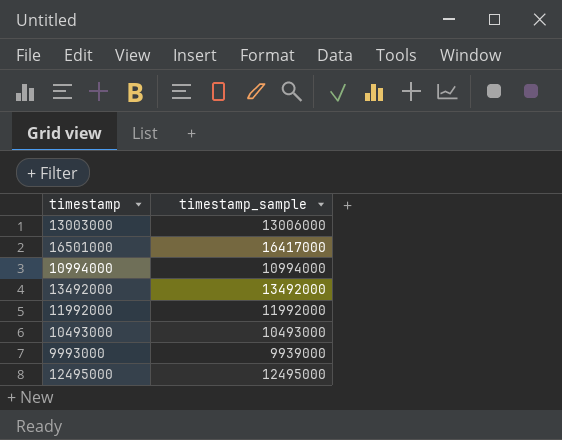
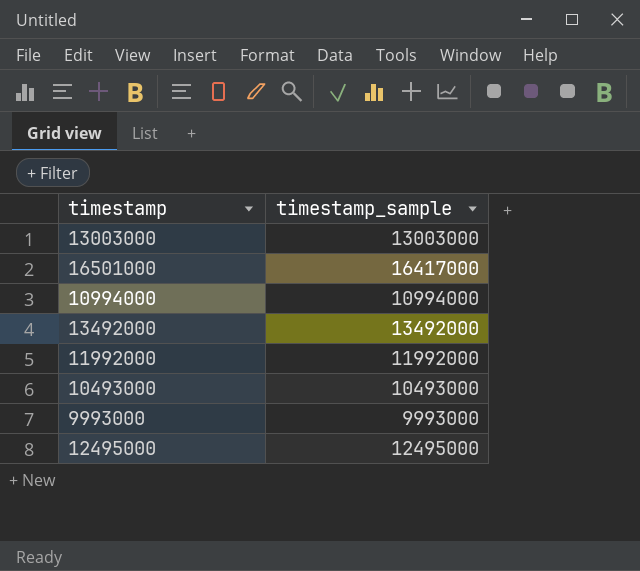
13003000 | timestamp_sample: 13006000 -> 13003000
9993000 | timestamp_sample: 9939000 -> 9993000

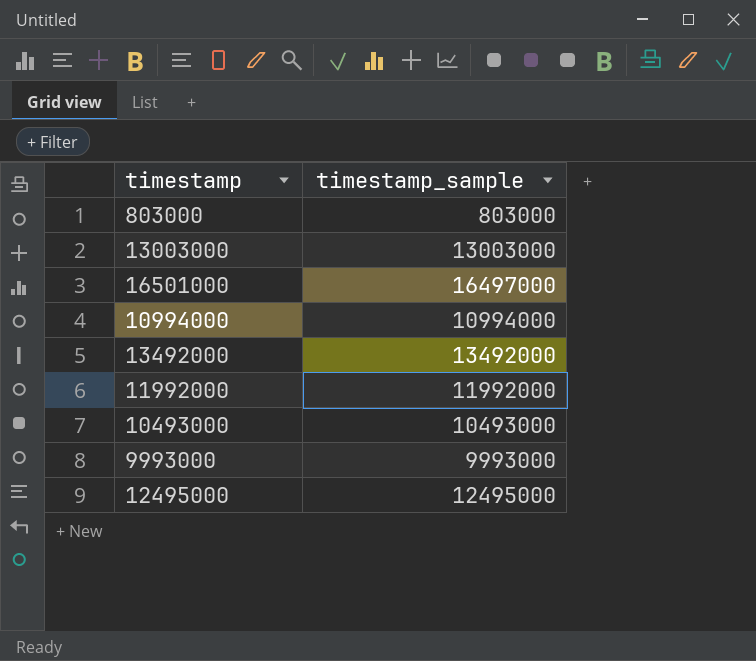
row 803000: none -> 803000
16501000 | timestamp_sample: 16417000 -> 16497000

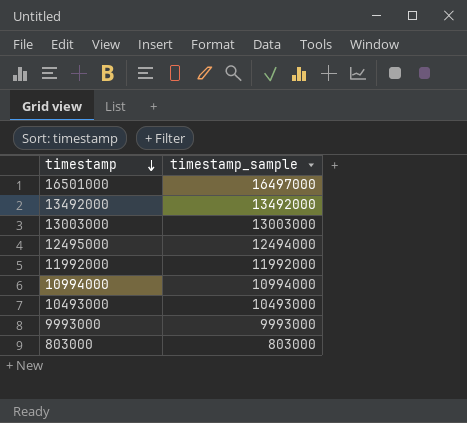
row order: none -> timestamp descending
12495000 | timestamp_sample: 12495000 -> 12494000

